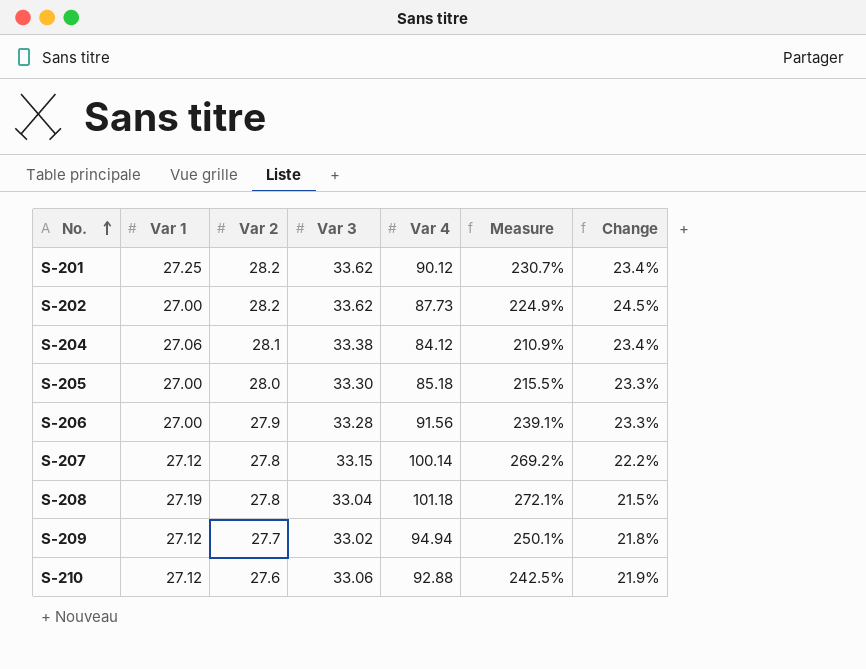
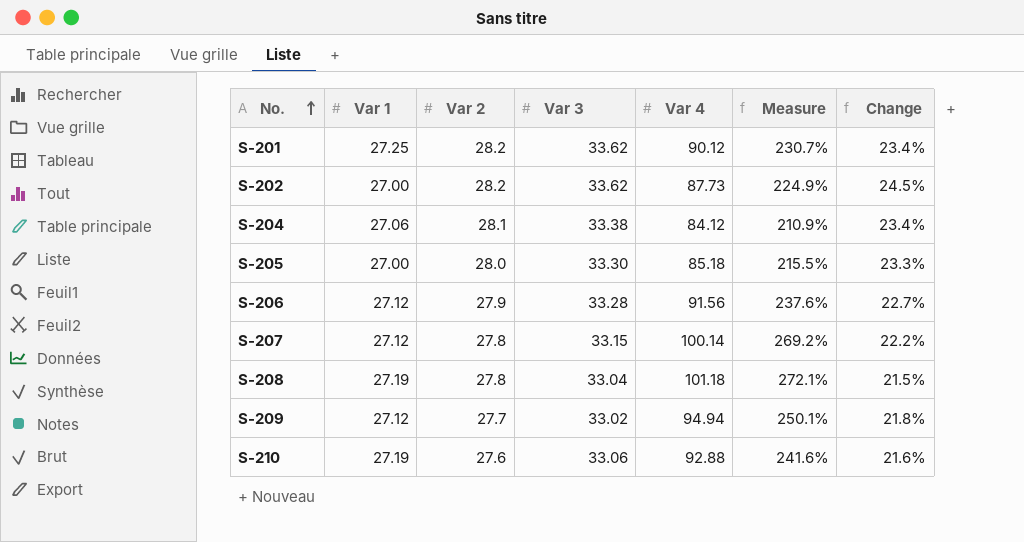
S-206 | Var 1: 27.00 -> 27.12
S-206 | Measure: 239.1% -> 237.6%
S-206 | Change: 23.3% -> 22.7%
S-210 | Var 1: 27.12 -> 27.19
S-210 | Measure: 242.5% -> 241.6%
S-210 | Change: 21.9% -> 21.6%

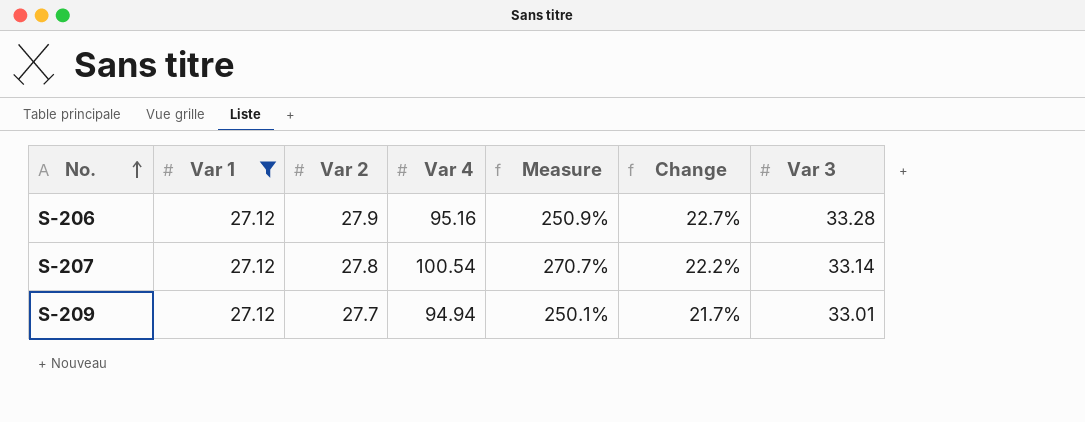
filter: none -> Var 1 = 27.12
column Var 3 | position: 4 -> 7
S-206 | Var 4: 91.56 -> 95.16
S-206 | Measure: 237.6% -> 250.9%
S-207 | Var 4: 100.14 -> 100.54
S-207 | Measure: 269.2% -> 270.7%
S-207 | Var 3: 33.15 -> 33.14
S-209 | Change: 21.8% -> 21.7%
S-209 | Var 3: 33.02 -> 33.01

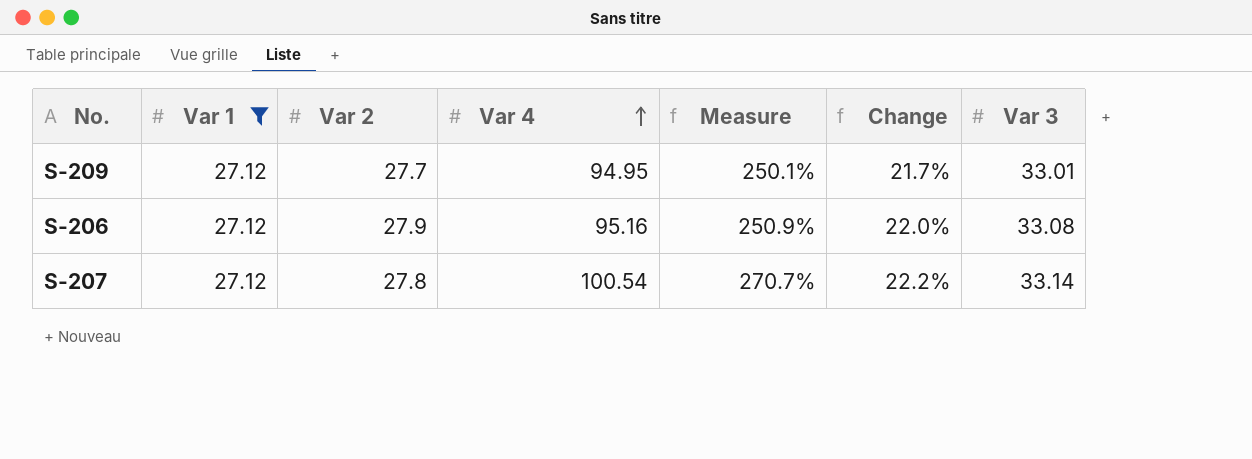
row order: No. ascending -> Var 4 ascending
S-209 | Var 4: 94.94 -> 94.95
S-206 | Change: 22.7% -> 22.0%
S-206 | Var 3: 33.28 -> 33.08

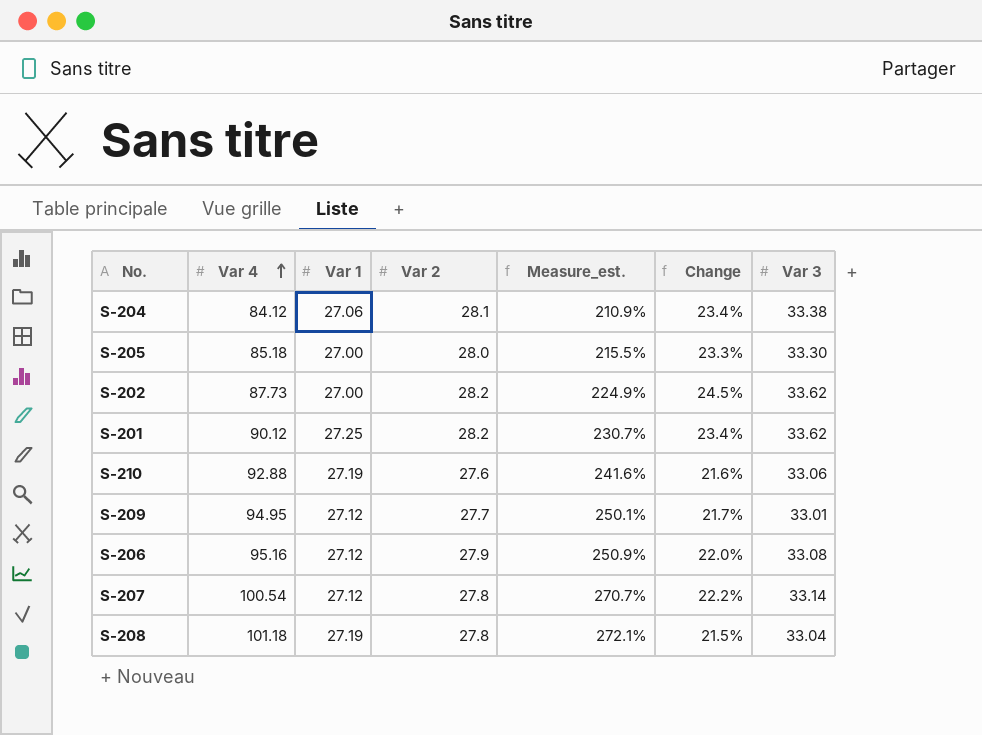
filter: Var 1 = 27.12 -> none
column Var 4 | position: 4 -> 2
column name: Measure -> Measure_est.

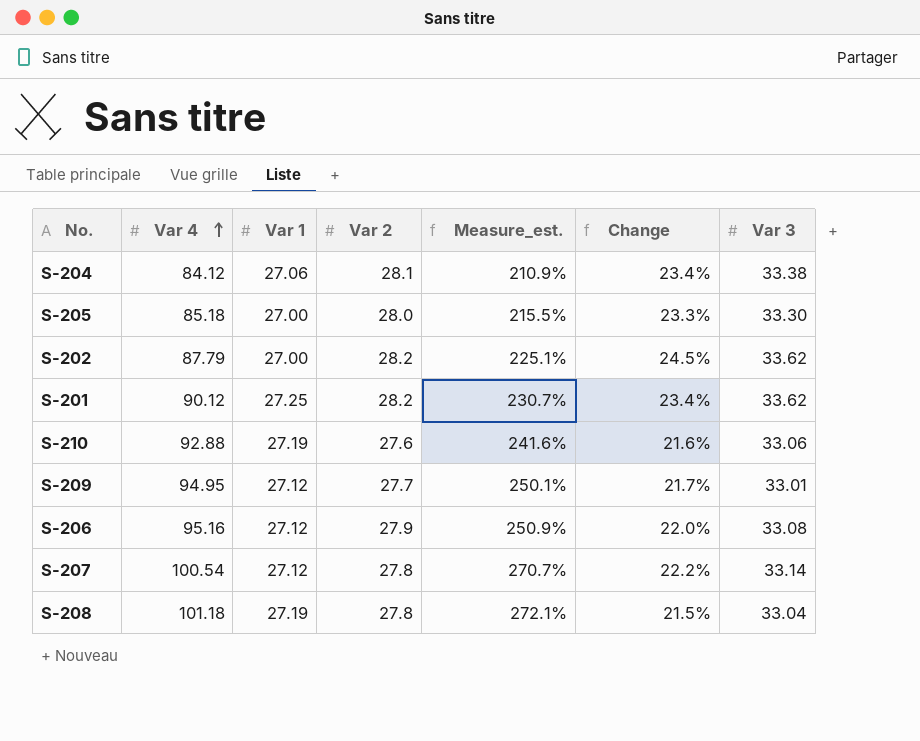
S-202 | Var 4: 87.73 -> 87.79
S-202 | Measure_est.: 224.9% -> 225.1%

